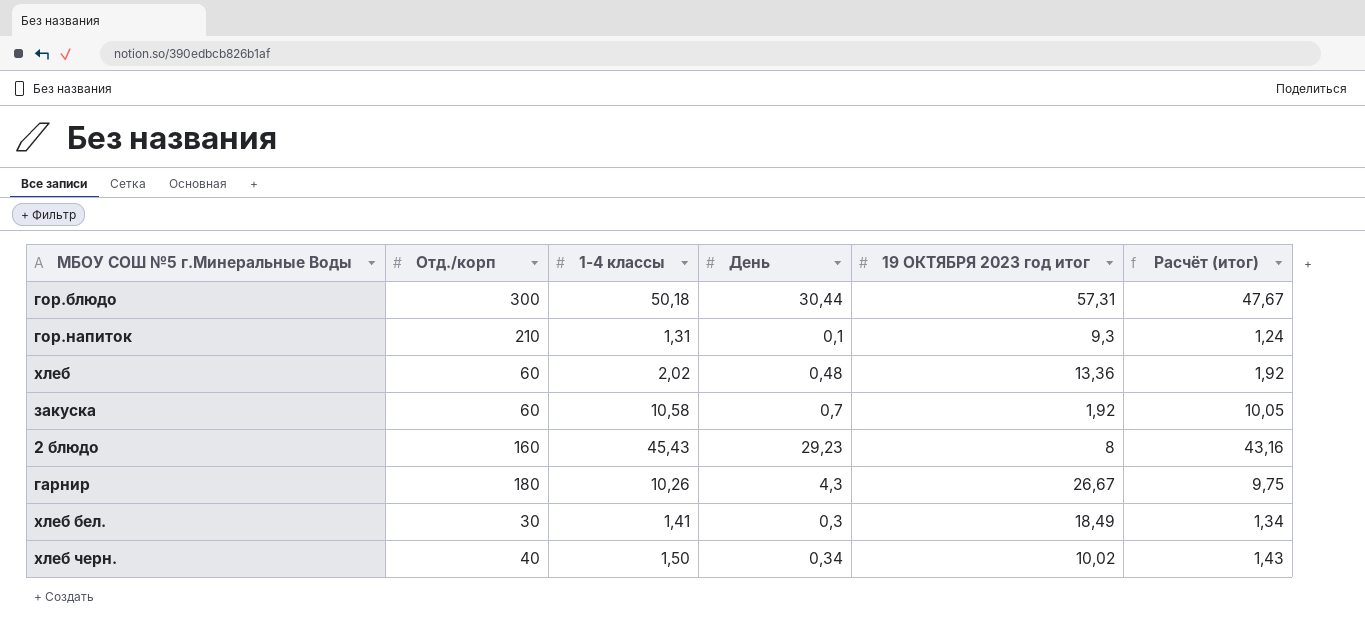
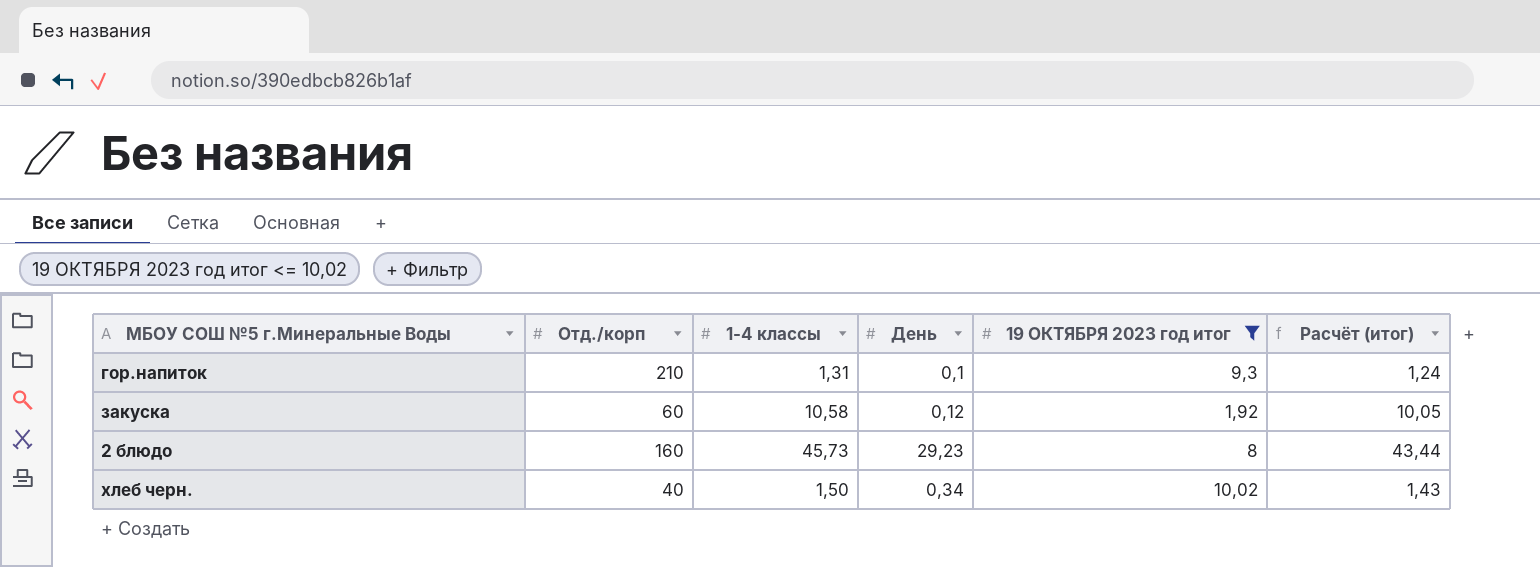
filter: none -> 19 ОКТЯБРЯ 2023 год итог <= 10,02
закуска | День: 0,7 -> 0,12
2 блюдо | 1-4 классы: 45,43 -> 45,73
2 блюдо | Расчёт (итог): 43,16 -> 43,44

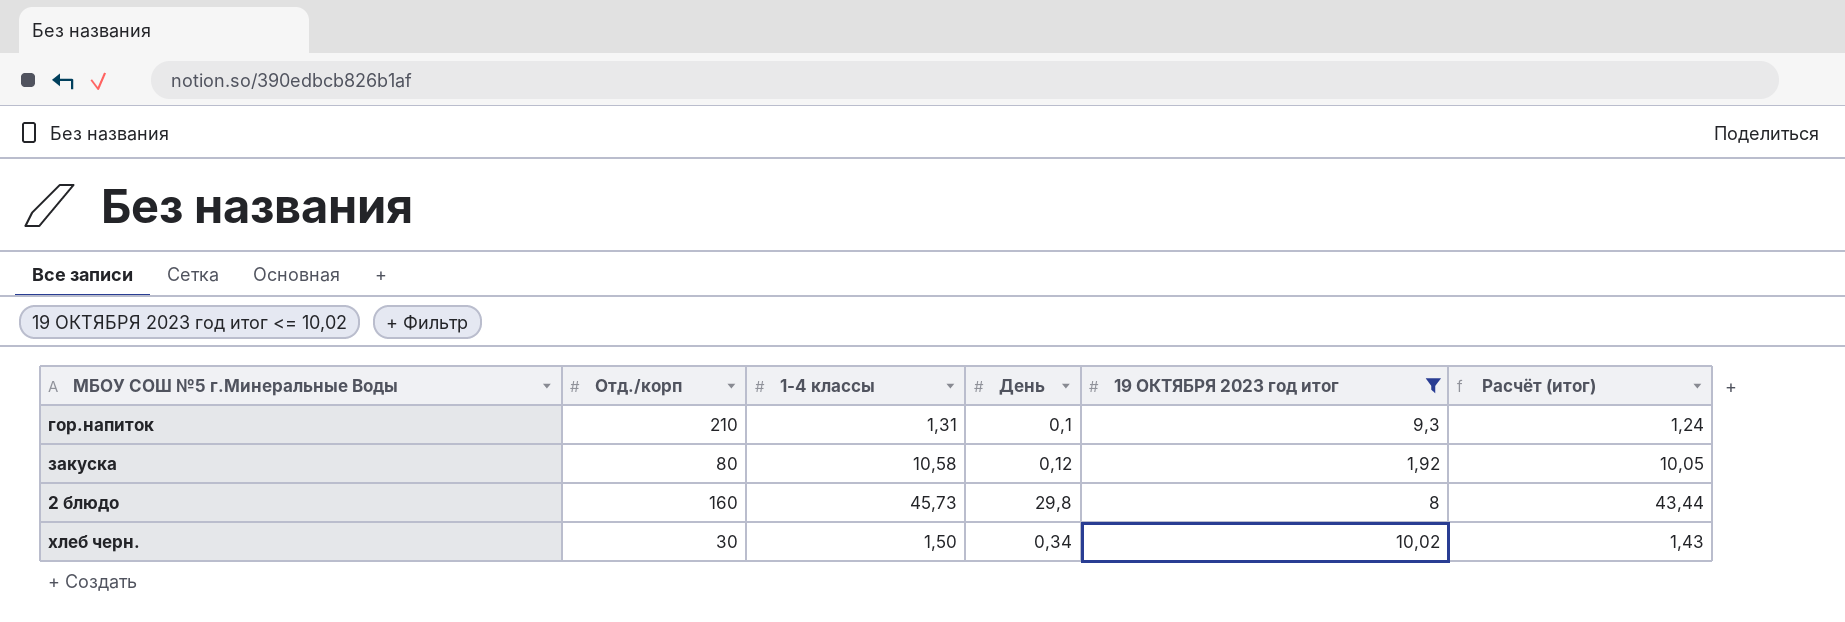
закуска | Отд./корп: 60 -> 80
2 блюдо | День: 29,23 -> 29,8
хлеб черн. | Отд./корп: 40 -> 30

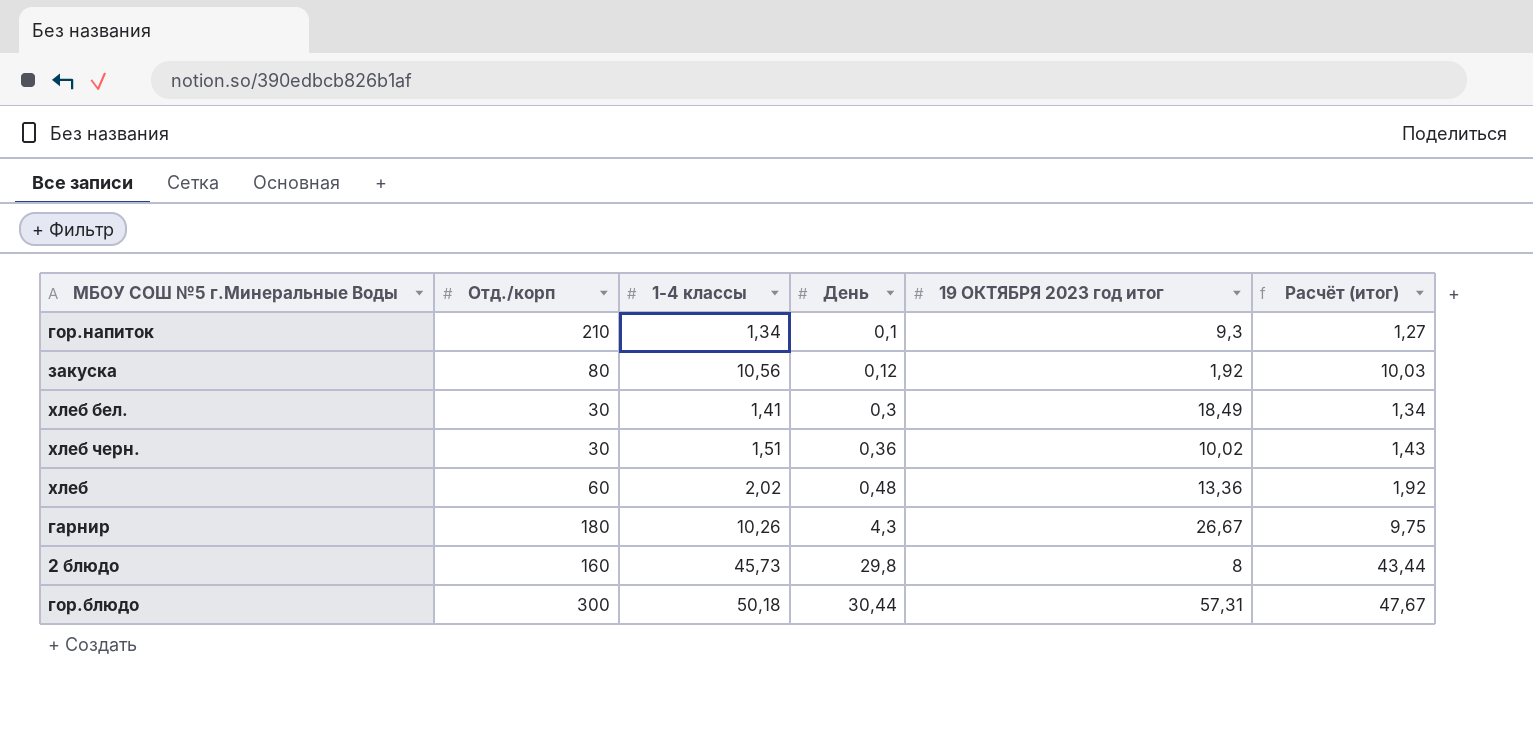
filter: 19 ОКТЯБРЯ 2023 год итог <= 10,02 -> none
row order: none -> День ascending
гор.напиток | 1-4 классы: 1,31 -> 1,34
гор.напиток | Расчёт (итог): 1,24 -> 1,27
закуска | 1-4 классы: 10,58 -> 10,56
закуска | Расчёт (итог): 10,05 -> 10,03
хлеб черн. | 1-4 классы: 1,50 -> 1,51
хлеб черн. | День: 0,34 -> 0,36

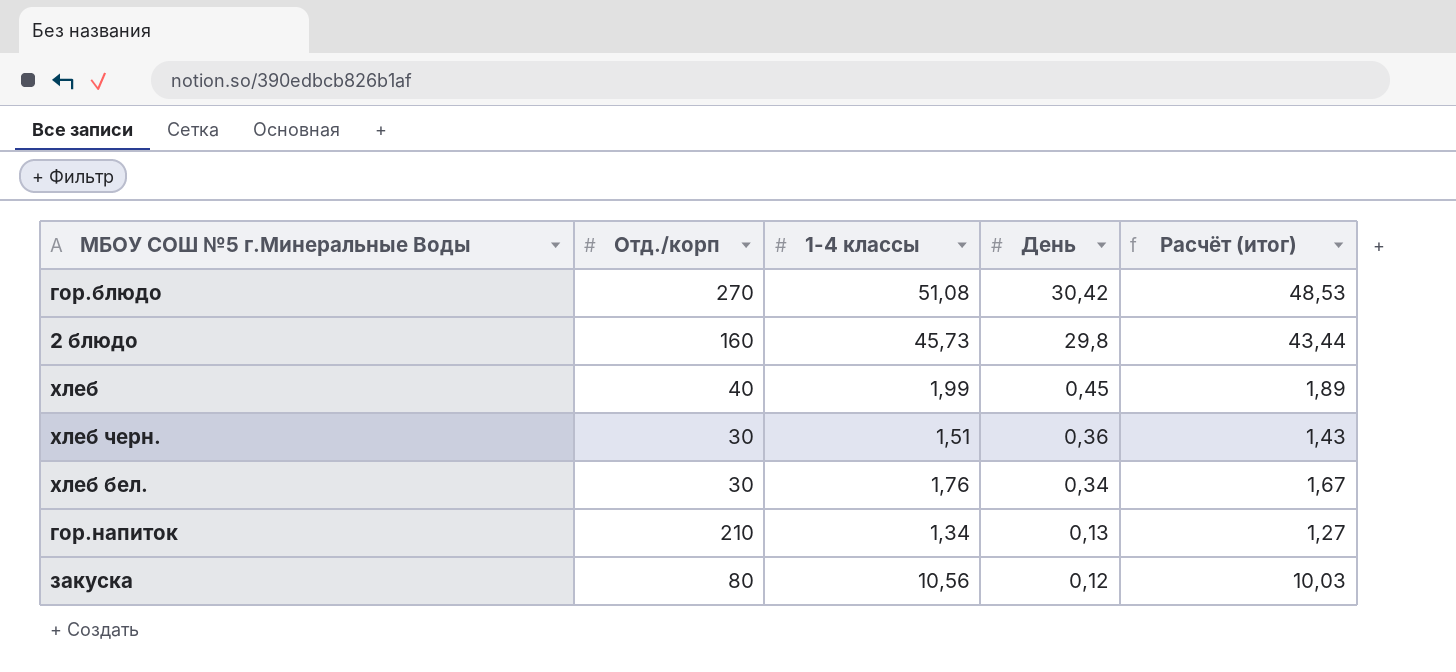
row order: День ascending -> День descending
column 19 ОКТЯБРЯ 2023 год итог | position: 5 -> none
row гарнир: 180 | 10,26 | 4,3 | 26,67 | 9,75 -> none
гор.блюдо | Отд./корп: 300 -> 270
гор.блюдо | 1-4 классы: 50,18 -> 51,08
гор.блюдо | День: 30,44 -> 30,42
гор.блюдо | Расчёт (итог): 47,67 -> 48,53
хлеб | Отд./корп: 60 -> 40
хлеб | 1-4 классы: 2,02 -> 1,99
хлеб | День: 0,48 -> 0,45
хлеб | Расчёт (итог): 1,92 -> 1,89
хлеб бел. | 1-4 классы: 1,41 -> 1,76
хлеб бел. | День: 0,3 -> 0,34
хлеб бел. | Расчёт (итог): 1,34 -> 1,67
гор.напиток | День: 0,1 -> 0,13

